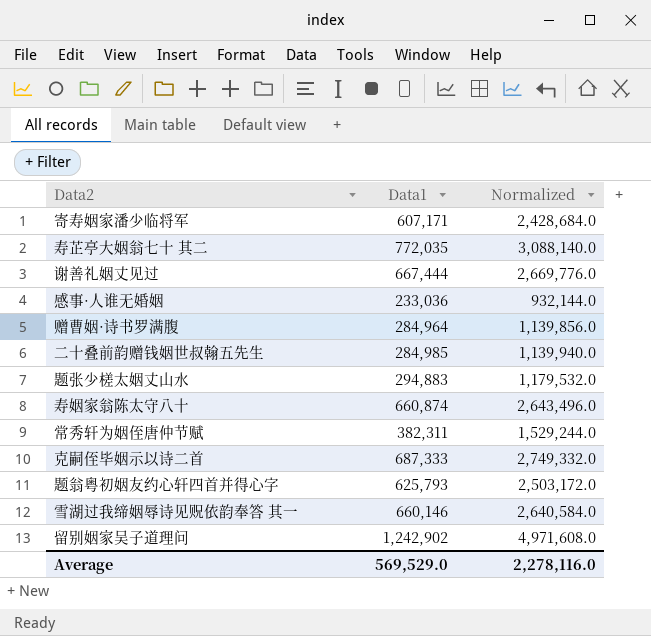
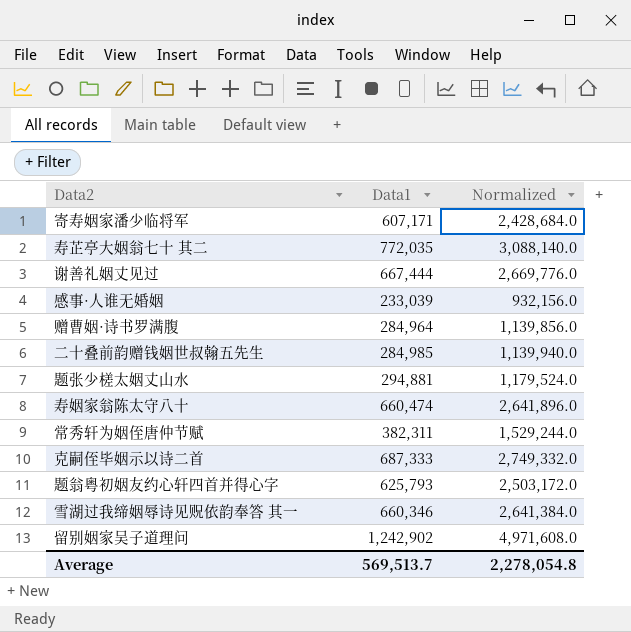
感事·人谁无婚姻 | Data1: 233,036 -> 233,039
感事·人谁无婚姻 | Normalized: 932,144.0 -> 932,156.0
题张少槎太姻丈山水 | Data1: 294,883 -> 294,881
题张少槎太姻丈山水 | Normalized: 1,179,532.0 -> 1,179,524.0
寿姻家翁陈太守八十 | Data1: 660,874 -> 660,474
寿姻家翁陈太守八十 | Normalized: 2,643,496.0 -> 2,641,896.0
雪湖过我缔姻辱诗见贶依韵奉答 其一 | Data1: 660,146 -> 660,346
雪湖过我缔姻辱诗见贶依韵奉答 其一 | Normalized: 2,640,584.0 -> 2,641,384.0
Average | Data1: 569,529.0 -> 569,513.7
Average | Normalized: 2,278,116.0 -> 2,278,054.8

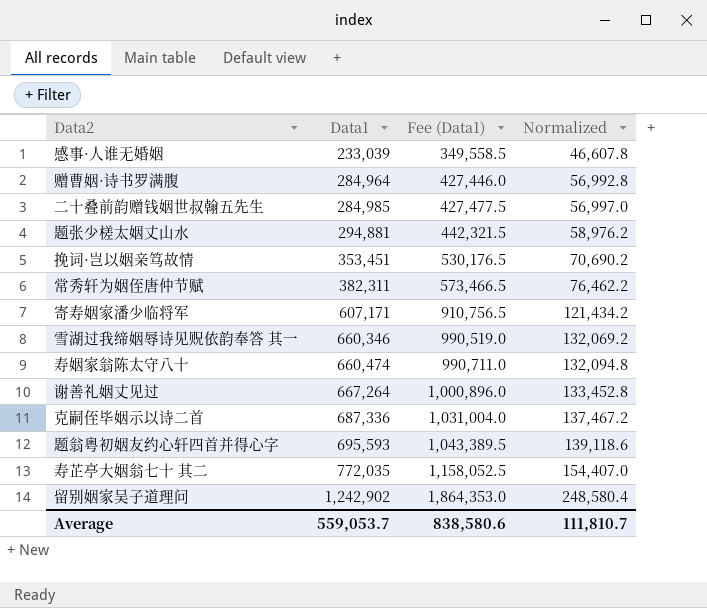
row order: none -> Data1 ascending
column Fee (Data1) | formula: none -> [Data1] * 1.5
column Normalized | formula: [Data1] * 4 -> [Data1] * 0.2
row 挽词·岂以姻亲笃故情: none -> 353,451 | 530,176.5 | 70,690.2
谢善礼姻丈见过 | Data1: 667,444 -> 667,264
克嗣侄毕姻示以诗二首 | Data1: 687,333 -> 687,336
题翁粤初姻友约心轩四首并得心字 | Data1: 625,793 -> 695,593
Average | Data1: 569,513.7 -> 559,053.7
Average | Normalized: 2,278,054.8 -> 111,810.7

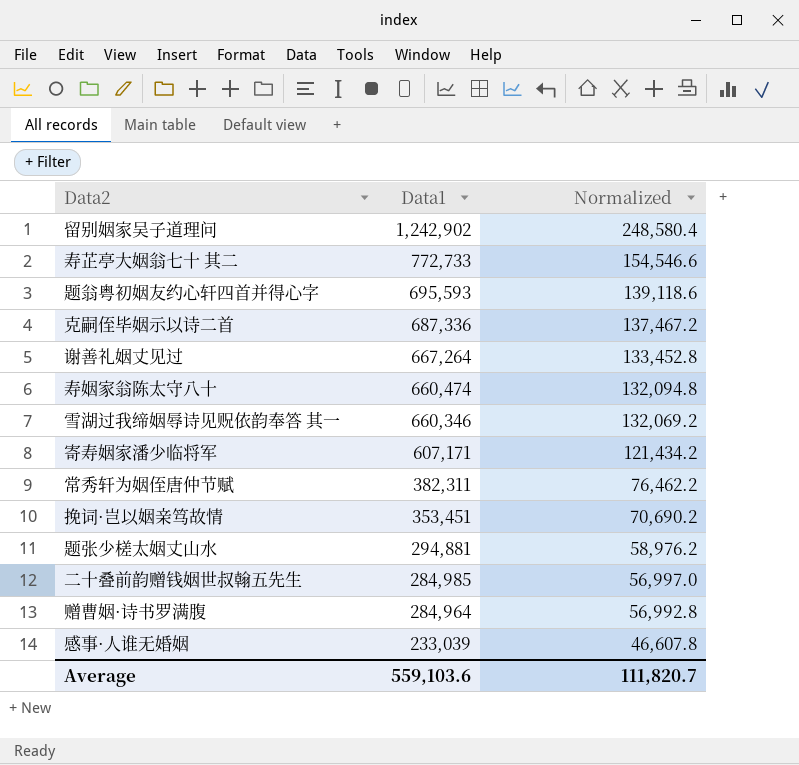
row order: Data1 ascending -> Data1 descending
column Fee (Data1) | formula: [Data1] * 1.5 -> none
寿芷亭大姻翁七十 其二 | Data1: 772,035 -> 772,733
寿芷亭大姻翁七十 其二 | Normalized: 154,407.0 -> 154,546.6
Average | Data1: 559,053.7 -> 559,103.6
Average | Normalized: 111,810.7 -> 111,820.7

